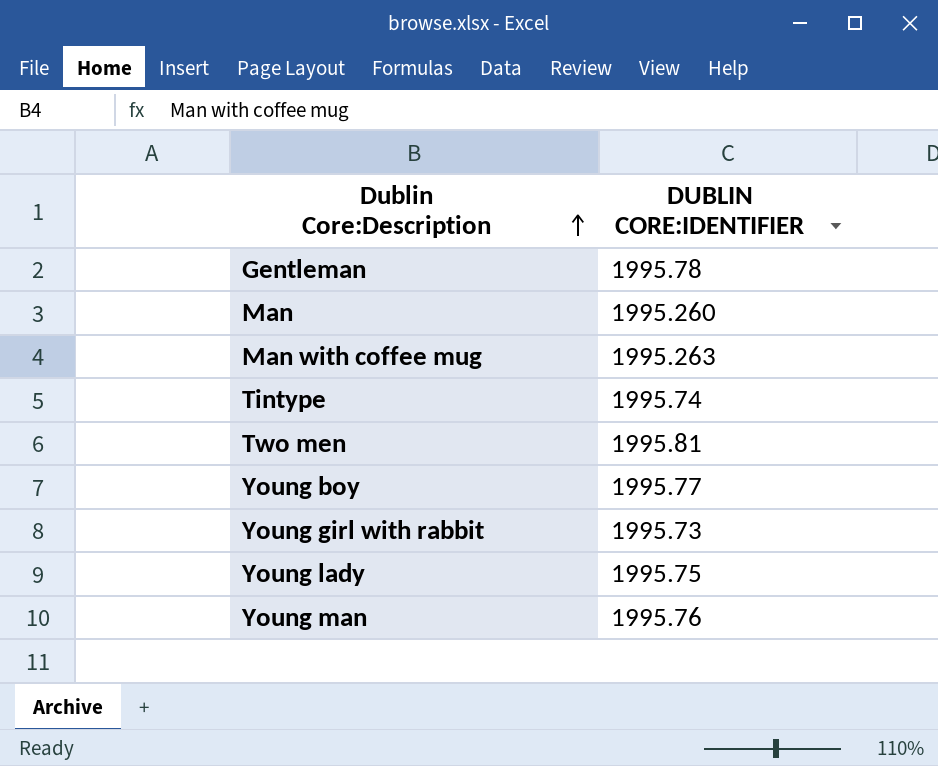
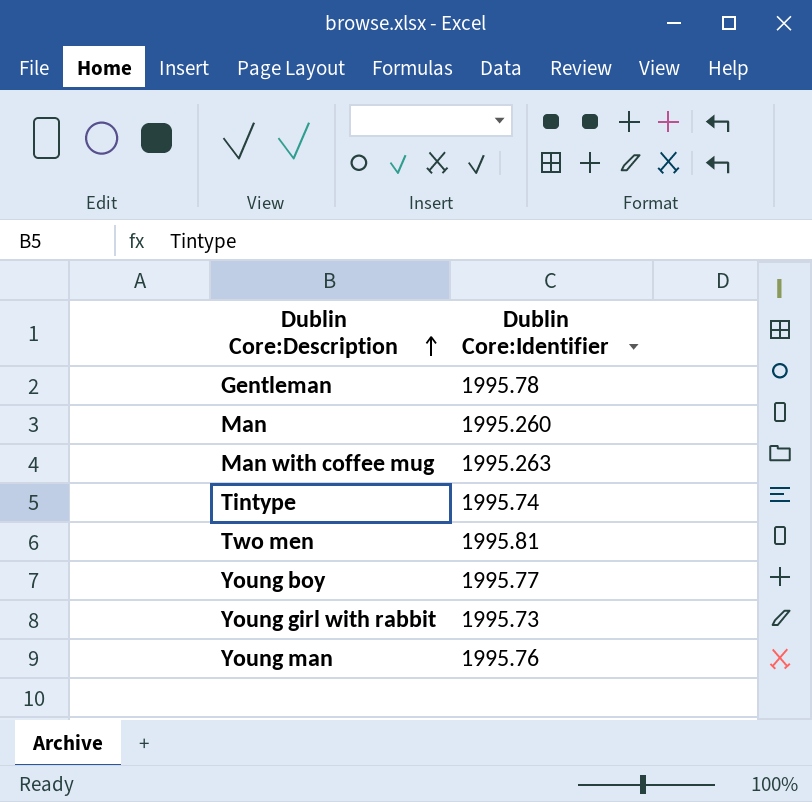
column name: DUBLIN CORE:IDENTIFIER -> Dublin Core:Identifier
row Young lady: 1995.75 -> none

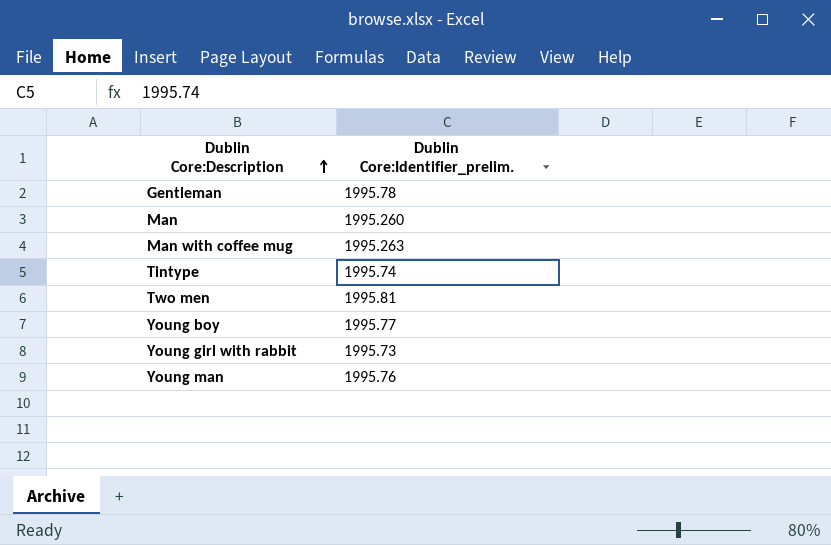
column name: Dublin Core:Identifier -> Dublin Core:Identifier_prelim.

